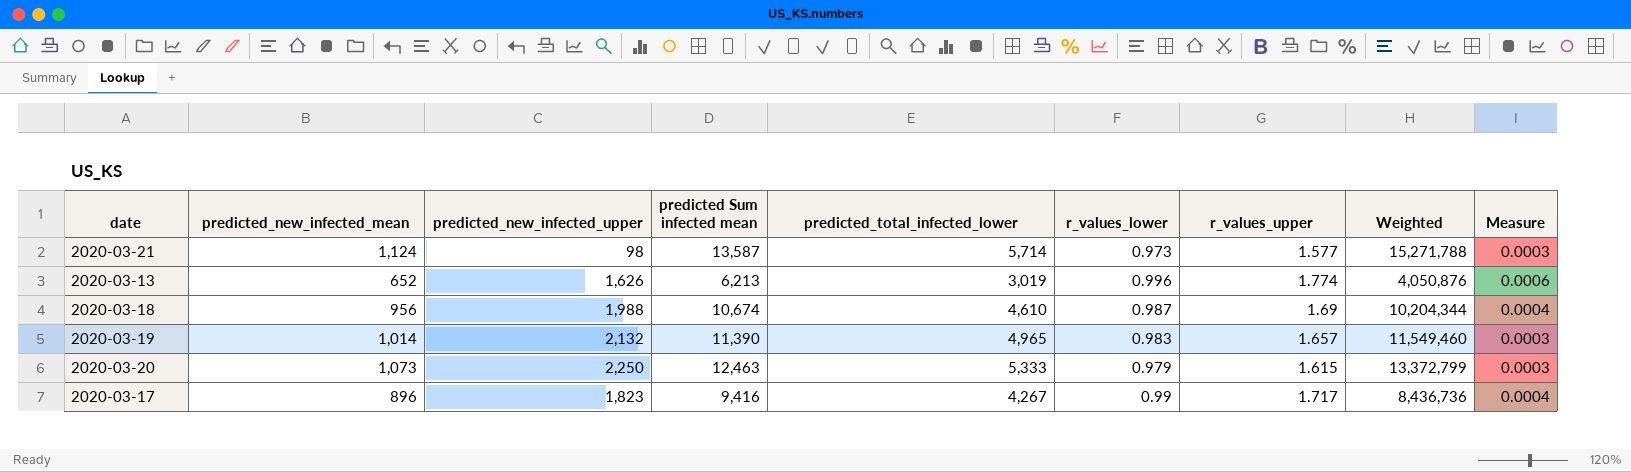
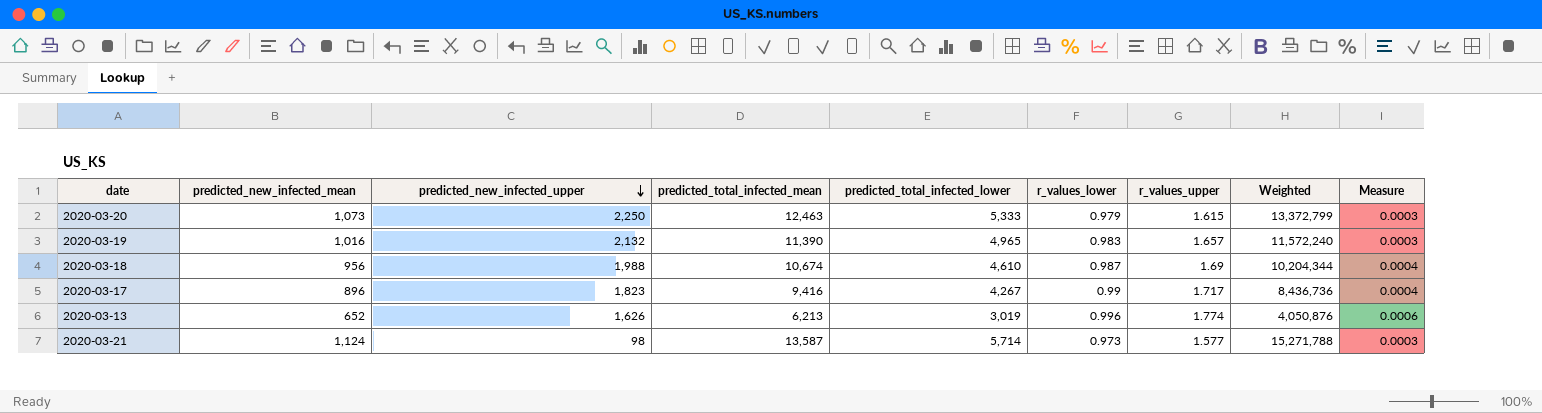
row order: none -> predicted_new_infected_upper descending
column name: predicted Sum infected mean -> predicted_total_infected_mean
2020-03-19 | predicted_new_infected_mean: 1,014 -> 1,016
2020-03-19 | Weighted: 11,549,460 -> 11,572,240

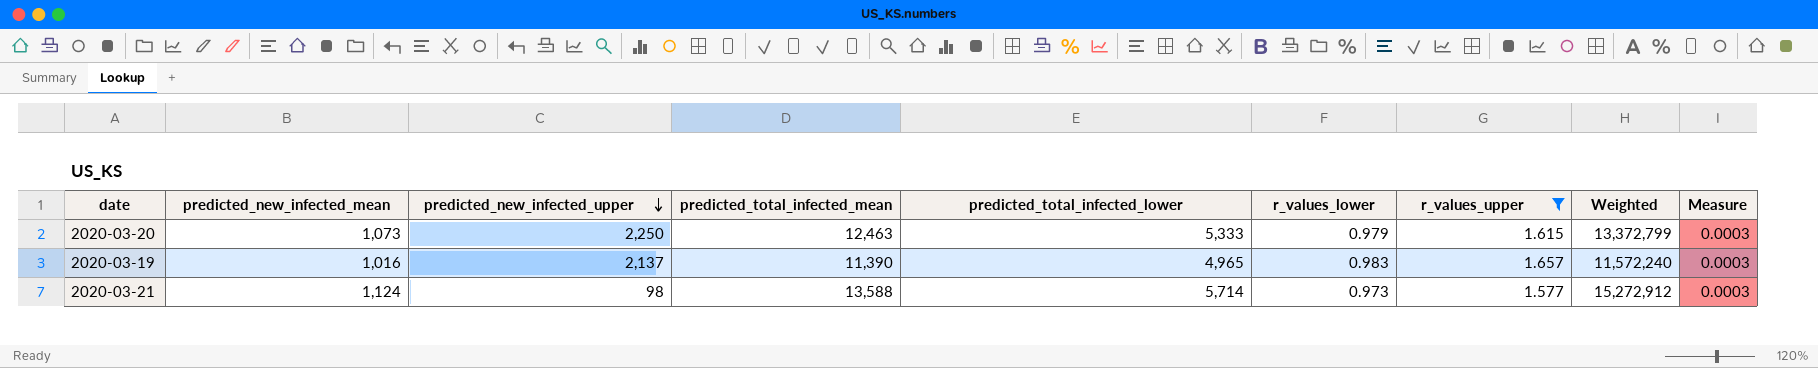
filter: none -> r_values_upper <= 1.657
2020-03-19 | predicted_new_infected_upper: 2,132 -> 2,137
2020-03-21 | predicted_total_infected_mean: 13,587 -> 13,588
2020-03-21 | Weighted: 15,271,788 -> 15,272,912

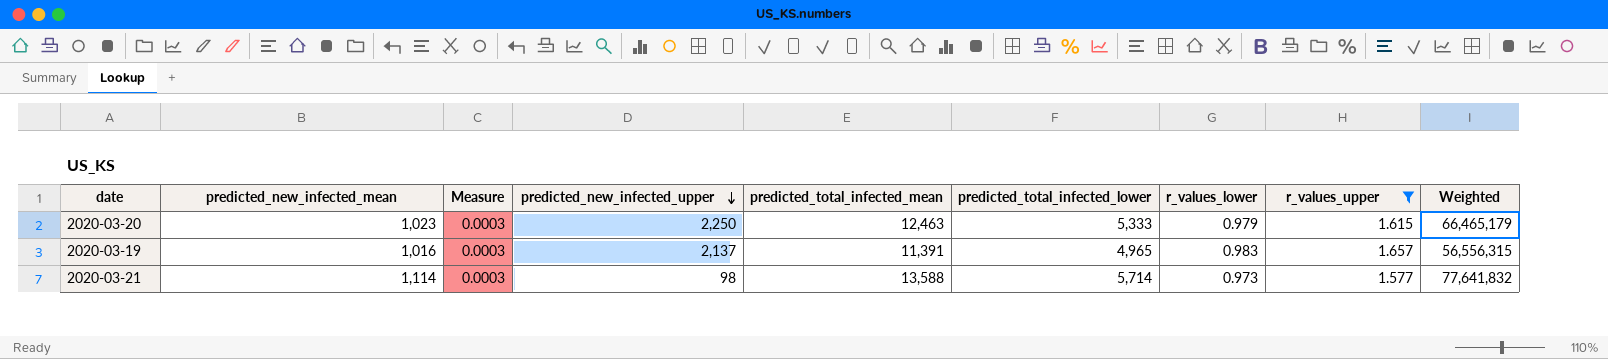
column Measure | position: 9 -> 3
column Weighted | formula: [predicted_new_infected_mean] * [predicted_total_infected_mean] -> [predicted_total_infected_mean] * [predicted_total_infected_lower]
2020-03-20 | predicted_new_infected_mean: 1,073 -> 1,023
2020-03-19 | predicted_total_infected_mean: 11,390 -> 11,391
2020-03-21 | predicted_new_infected_mean: 1,124 -> 1,114

